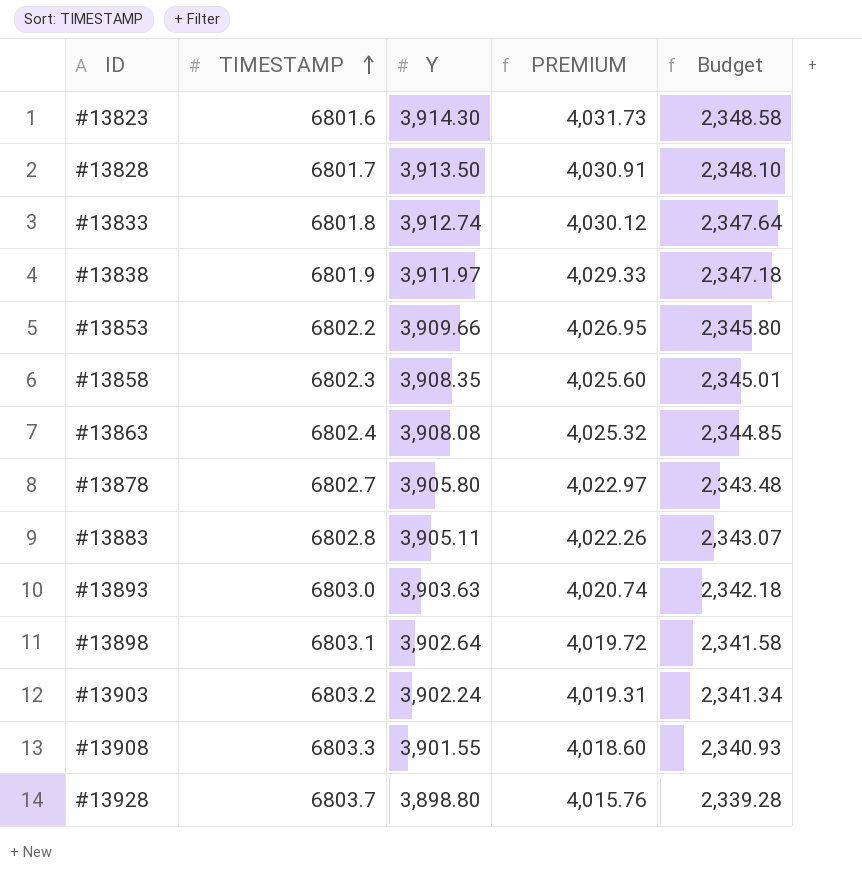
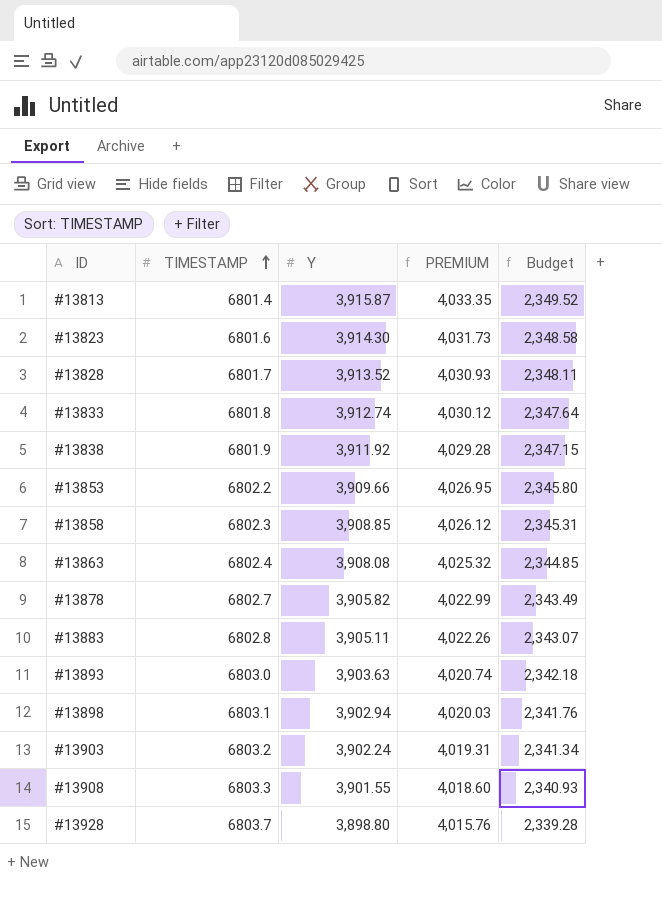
row #13813: none -> 6801.4 | 3,915.87 | 4,033.35 | 2,349.52
#13828 | Y: 3,913.50 -> 3,913.52
#13828 | PREMIUM: 4,030.91 -> 4,030.93
#13828 | Budget: 2,348.10 -> 2,348.11
#13838 | Y: 3,911.97 -> 3,911.92
#13838 | PREMIUM: 4,029.33 -> 4,029.28
#13838 | Budget: 2,347.18 -> 2,347.15
#13858 | Y: 3,908.35 -> 3,908.85
#13858 | PREMIUM: 4,025.60 -> 4,026.12
#13858 | Budget: 2,345.01 -> 2,345.31
#13878 | Y: 3,905.80 -> 3,905.82
#13878 | PREMIUM: 4,022.97 -> 4,022.99
#13878 | Budget: 2,343.48 -> 2,343.49
#13898 | Y: 3,902.64 -> 3,902.94
#13898 | PREMIUM: 4,019.72 -> 4,020.03
#13898 | Budget: 2,341.58 -> 2,341.76

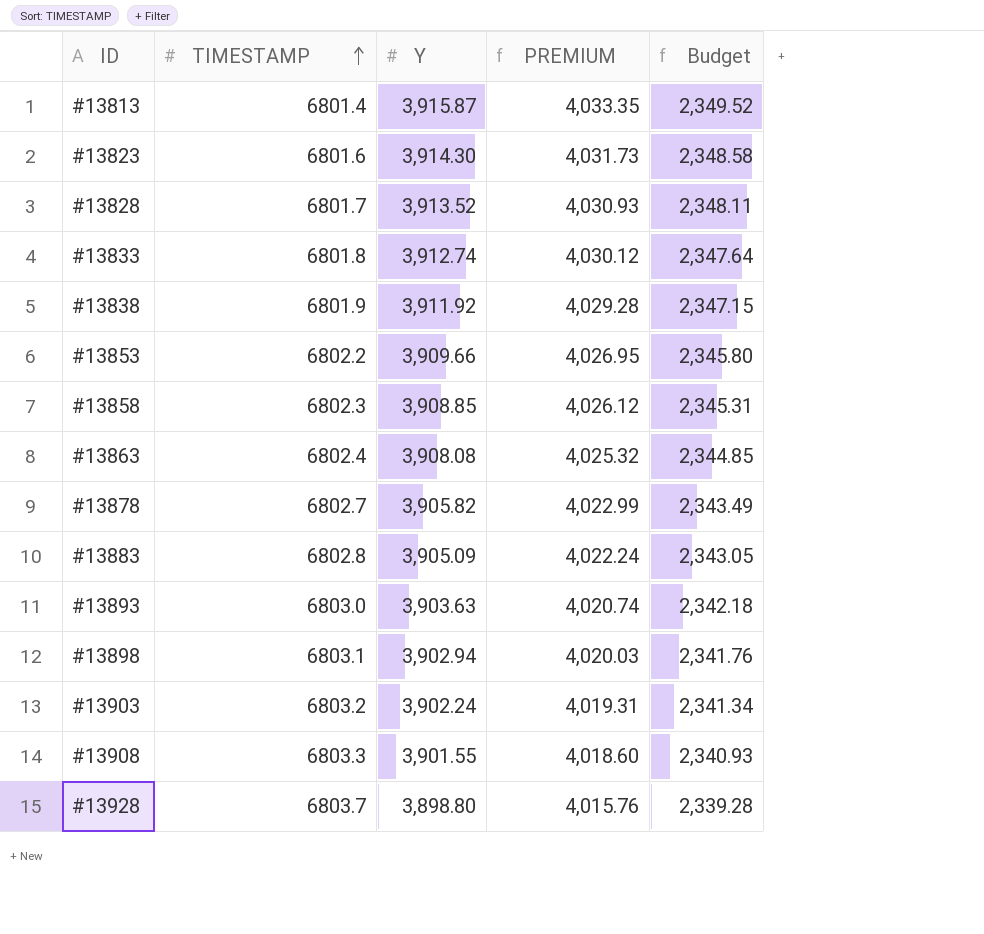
#13883 | Y: 3,905.11 -> 3,905.09
#13883 | PREMIUM: 4,022.26 -> 4,022.24
#13883 | Budget: 2,343.07 -> 2,343.05

